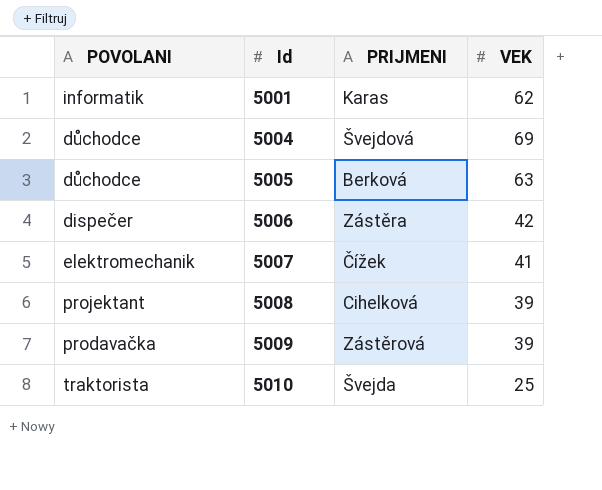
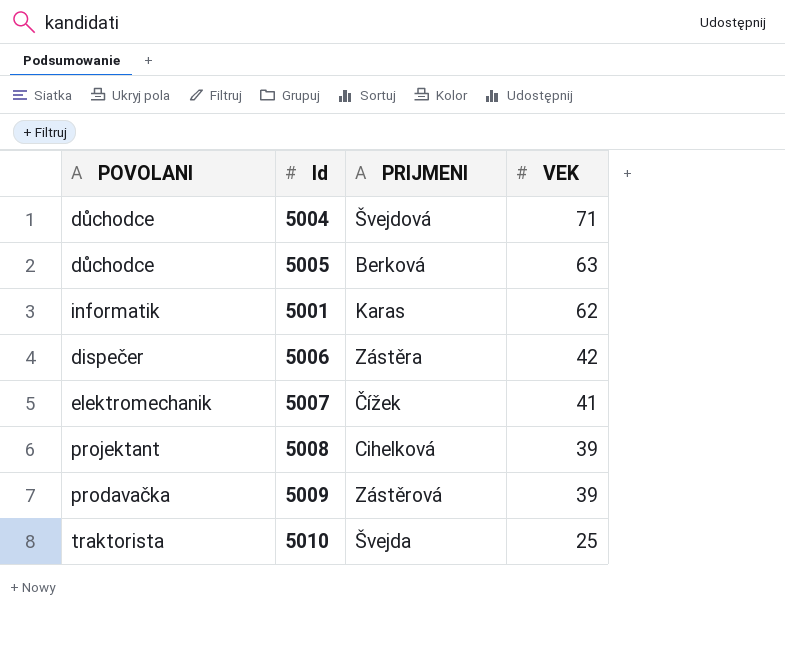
row order: Id ascending -> VEK descending
5004 | VEK: 69 -> 71

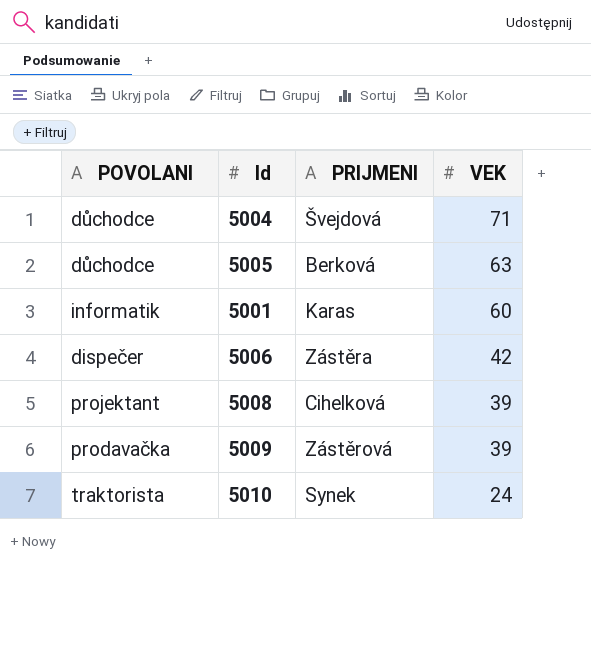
row 5007: elektromechanik | Čížek | 41 -> none
5001 | VEK: 62 -> 60
5010 | PRIJMENI: Švejda -> Synek
5010 | VEK: 25 -> 24

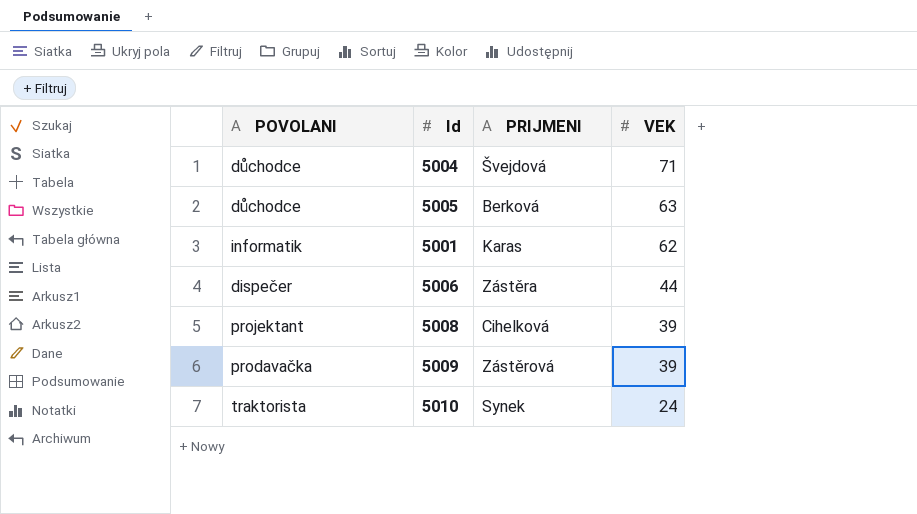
5001 | VEK: 60 -> 62
5006 | VEK: 42 -> 44

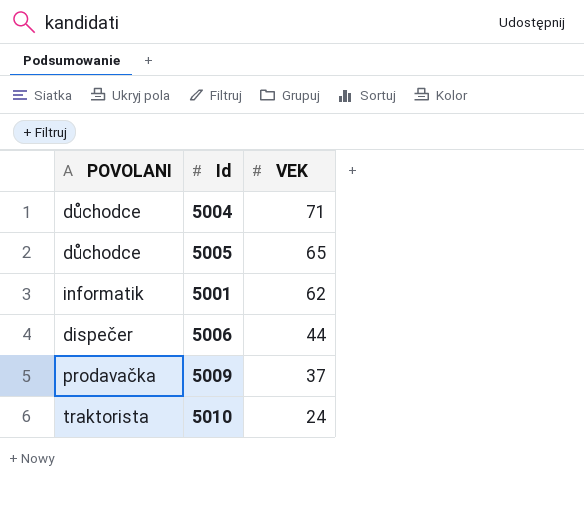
column PRIJMENI | position: 3 -> none
row 5008: projektant | Cihelková | 39 -> none
5005 | VEK: 63 -> 65
5009 | VEK: 39 -> 37

